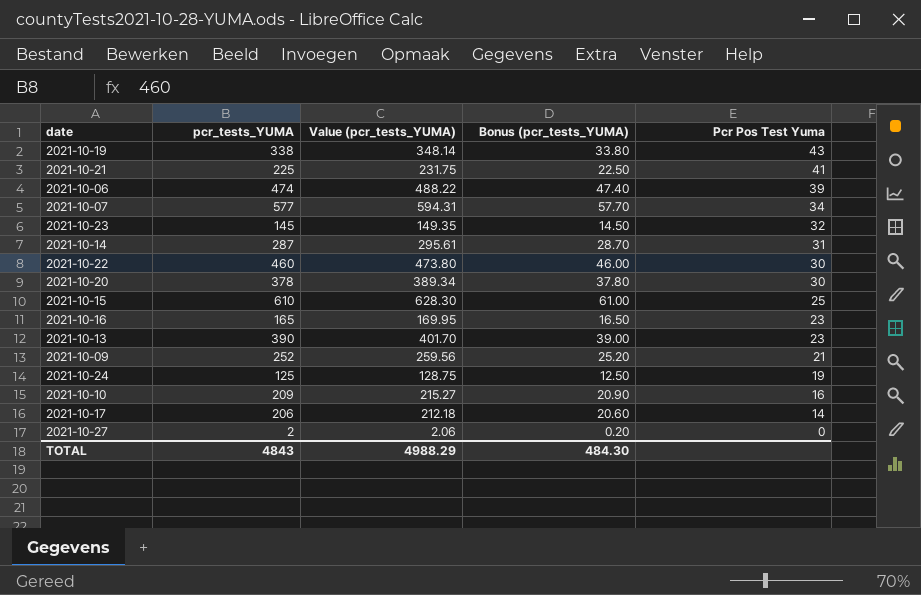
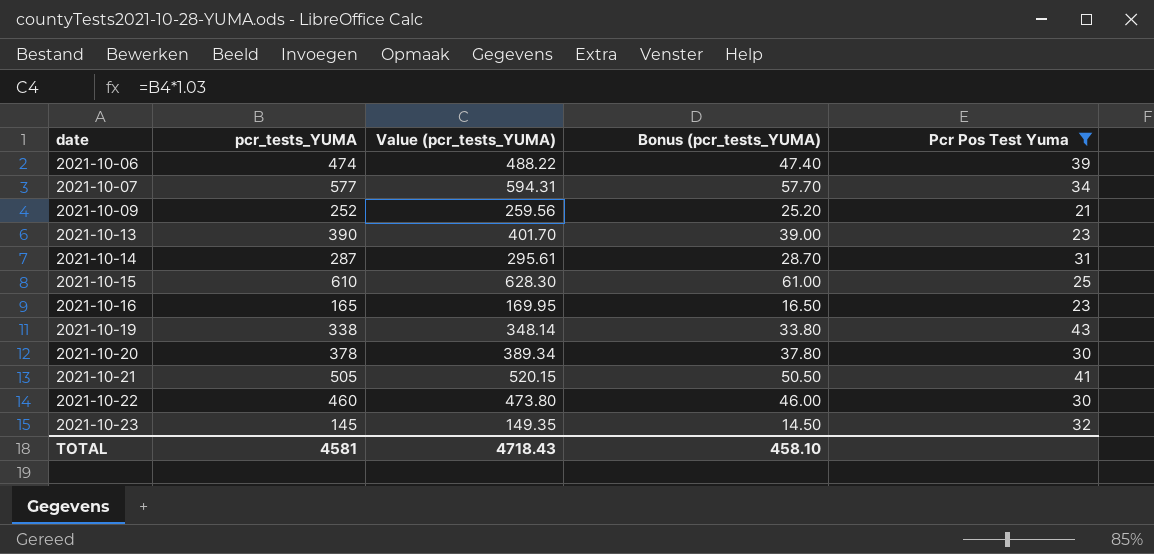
filter: none -> Pcr Pos Test Yuma >= 21
row order: Pcr Pos Test Yuma descending -> date ascending
2021-10-21 | pcr_tests_YUMA: 225 -> 505
2021-10-21 | Value (pcr_tests_YUMA): 231.75 -> 520.15
2021-10-21 | Bonus (pcr_tests_YUMA): 22.50 -> 50.50
TOTAL | pcr_tests_YUMA: 4843 -> 4581
TOTAL | Value (pcr_tests_YUMA): 4988.29 -> 4718.43
TOTAL | Bonus (pcr_tests_YUMA): 484.30 -> 458.10

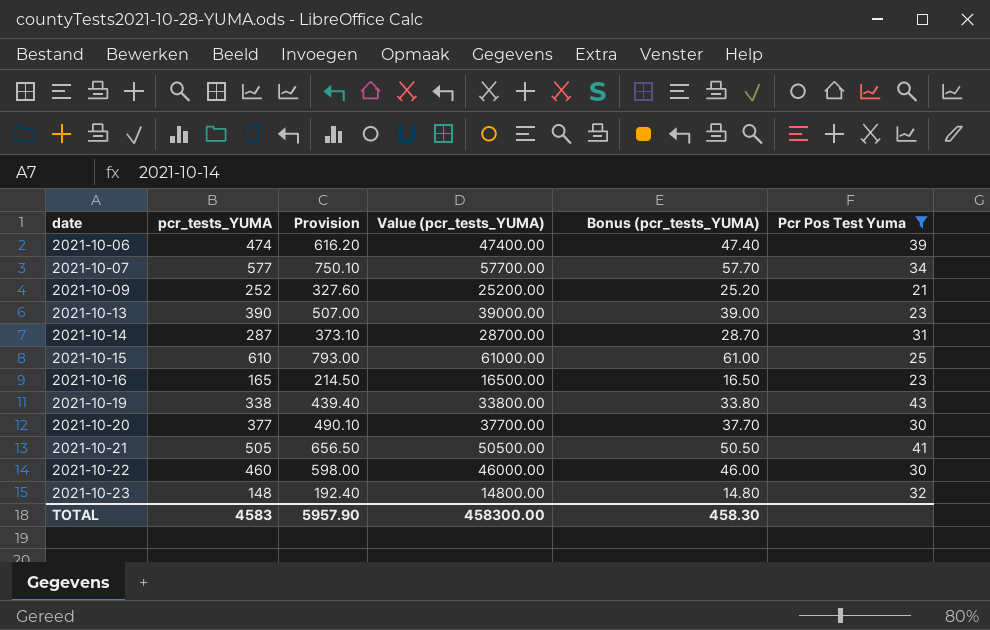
column Provision | formula: none -> [pcr_tests_YUMA] * 1.3
column Value (pcr_tests_YUMA) | formula: [pcr_tests_YUMA] * 1.03 -> [pcr_tests_YUMA] * 100
2021-10-20 | pcr_tests_YUMA: 378 -> 377
2021-10-20 | Bonus (pcr_tests_YUMA): 37.80 -> 37.70
2021-10-23 | pcr_tests_YUMA: 145 -> 148
2021-10-23 | Bonus (pcr_tests_YUMA): 14.50 -> 14.80
TOTAL | pcr_tests_YUMA: 4581 -> 4583
TOTAL | Value (pcr_tests_YUMA): 4718.43 -> 458300.00
TOTAL | Bonus (pcr_tests_YUMA): 458.10 -> 458.30

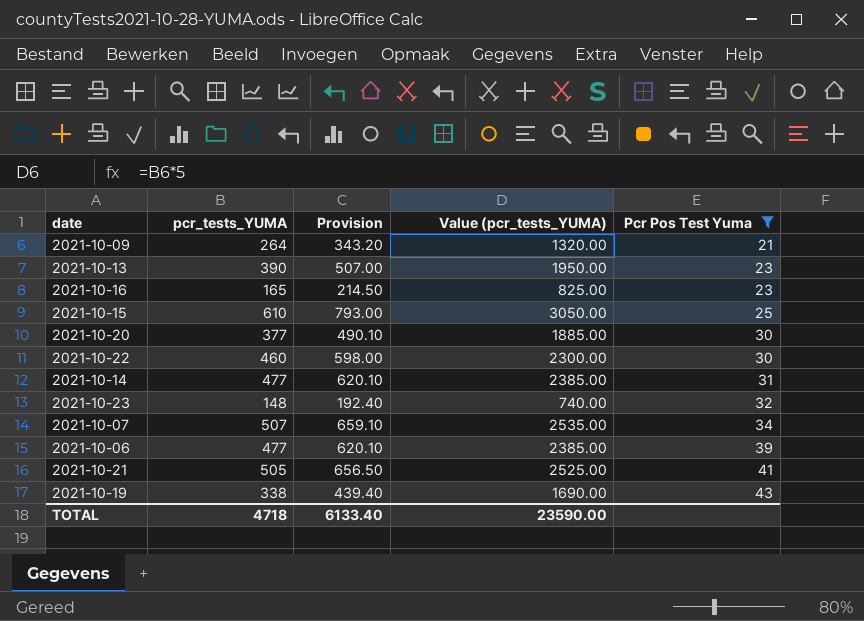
row order: date ascending -> Pcr Pos Test Yuma ascending
column Bonus (pcr_tests_YUMA) | formula: [pcr_tests_YUMA] * 0.1 -> none
column Value (pcr_tests_YUMA) | formula: [pcr_tests_YUMA] * 100 -> [pcr_tests_YUMA] * 5
2021-10-09 | pcr_tests_YUMA: 252 -> 264
2021-10-09 | Provision: 327.60 -> 343.20
2021-10-14 | pcr_tests_YUMA: 287 -> 477
2021-10-14 | Provision: 373.10 -> 620.10
2021-10-07 | pcr_tests_YUMA: 577 -> 507
2021-10-07 | Provision: 750.10 -> 659.10
2021-10-06 | pcr_tests_YUMA: 474 -> 477
2021-10-06 | Provision: 616.20 -> 620.10
TOTAL | pcr_tests_YUMA: 4583 -> 4718
TOTAL | Provision: 5957.90 -> 6133.40
TOTAL | Value (pcr_tests_YUMA): 458300.00 -> 23590.00

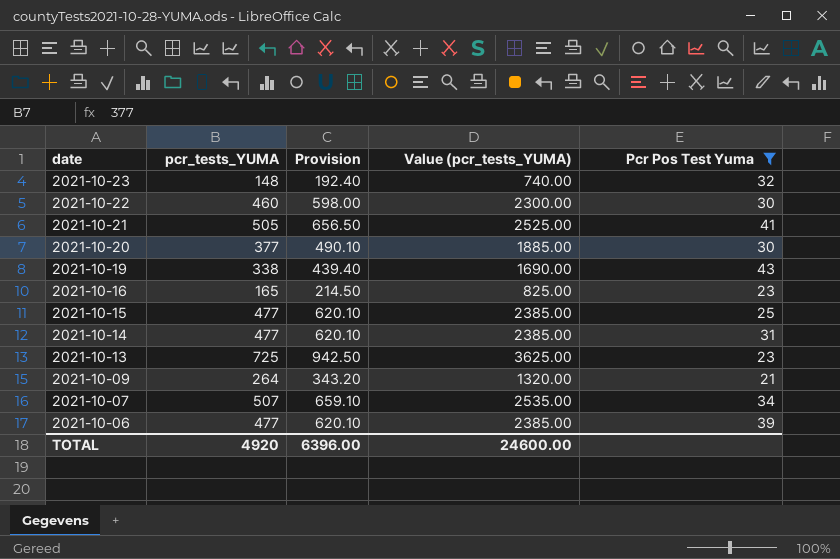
row order: Pcr Pos Test Yuma ascending -> date descending
2021-10-15 | pcr_tests_YUMA: 610 -> 477
2021-10-15 | Provision: 793.00 -> 620.10
2021-10-15 | Value (pcr_tests_YUMA): 3050.00 -> 2385.00
2021-10-13 | pcr_tests_YUMA: 390 -> 725
2021-10-13 | Provision: 507.00 -> 942.50
2021-10-13 | Value (pcr_tests_YUMA): 1950.00 -> 3625.00
TOTAL | pcr_tests_YUMA: 4718 -> 4920
TOTAL | Provision: 6133.40 -> 6396.00
TOTAL | Value (pcr_tests_YUMA): 23590.00 -> 24600.00

